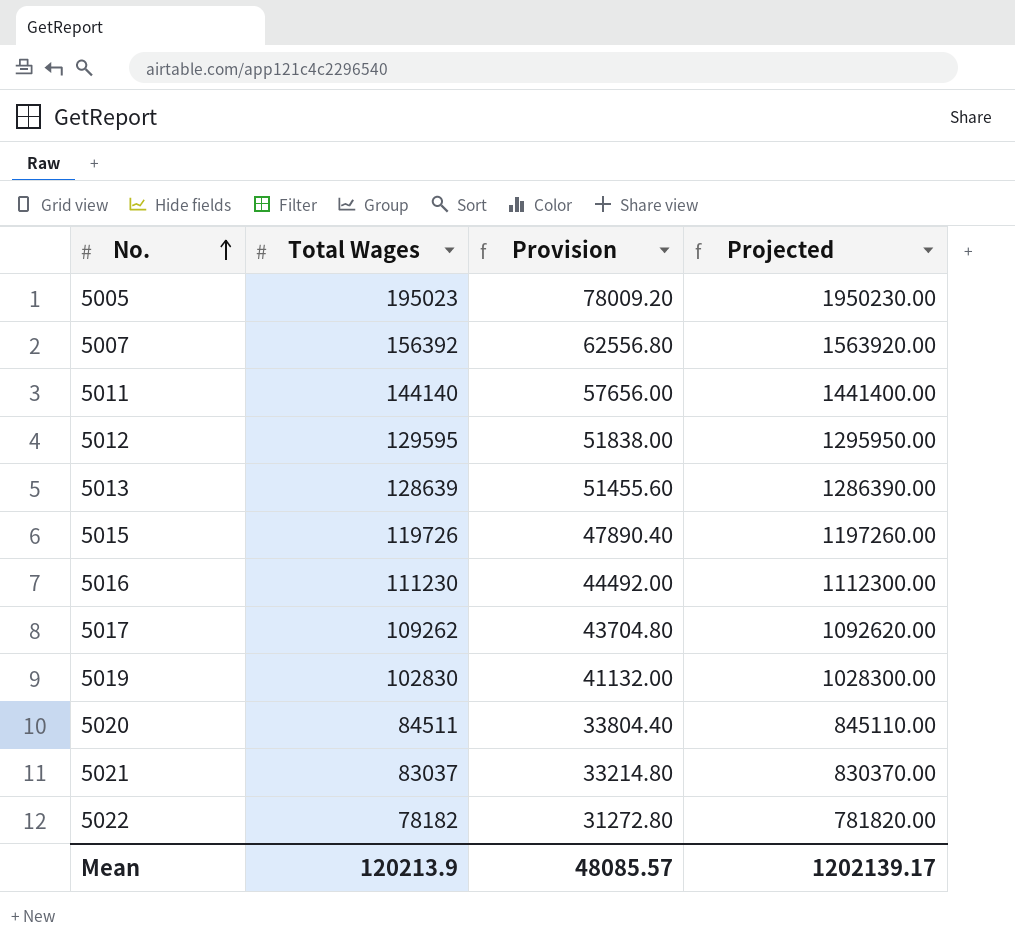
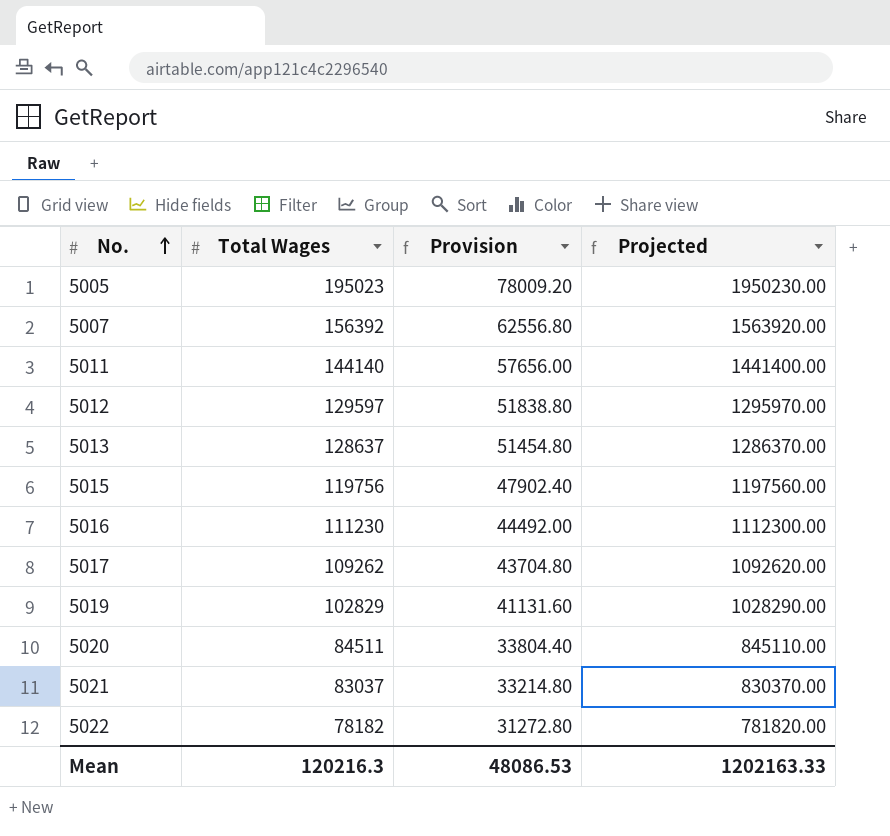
5012 | Total Wages: 129595 -> 129597
5012 | Provision: 51838.00 -> 51838.80
5012 | Projected: 1295950.00 -> 1295970.00
5013 | Total Wages: 128639 -> 128637
5013 | Provision: 51455.60 -> 51454.80
5013 | Projected: 1286390.00 -> 1286370.00
5015 | Total Wages: 119726 -> 119756
5015 | Provision: 47890.40 -> 47902.40
5015 | Projected: 1197260.00 -> 1197560.00
5019 | Total Wages: 102830 -> 102829
5019 | Provision: 41132.00 -> 41131.60
5019 | Projected: 1028300.00 -> 1028290.00
Mean | Total Wages: 120213.9 -> 120216.3
Mean | Provision: 48085.57 -> 48086.53
Mean | Projected: 1202139.17 -> 1202163.33

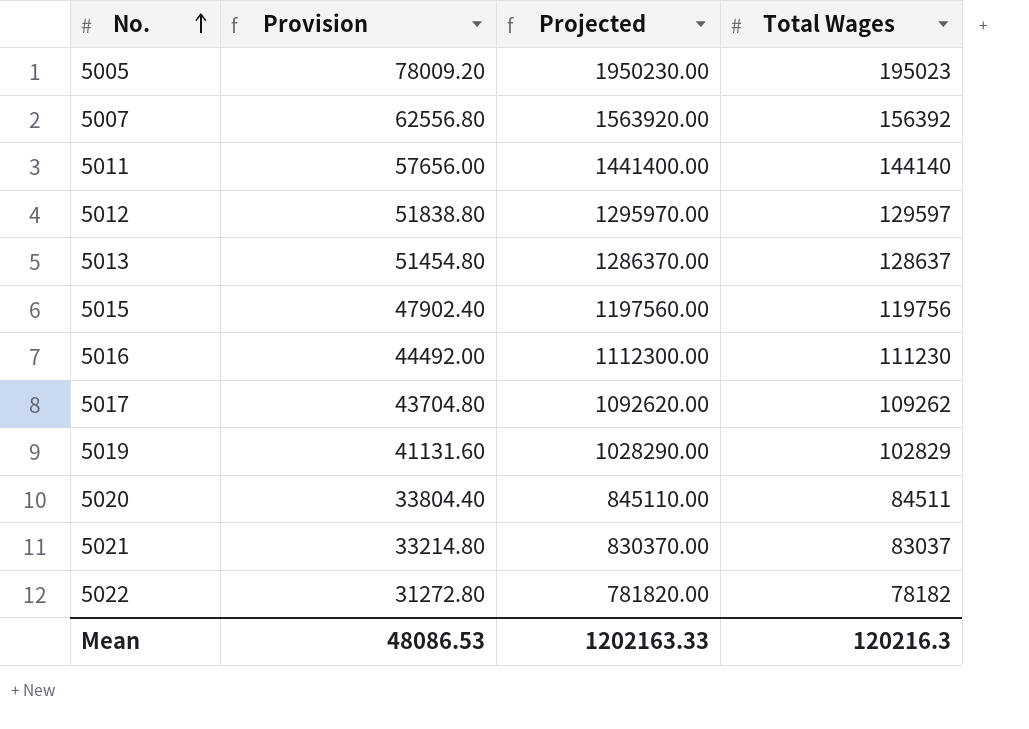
column Total Wages | position: 2 -> 4

